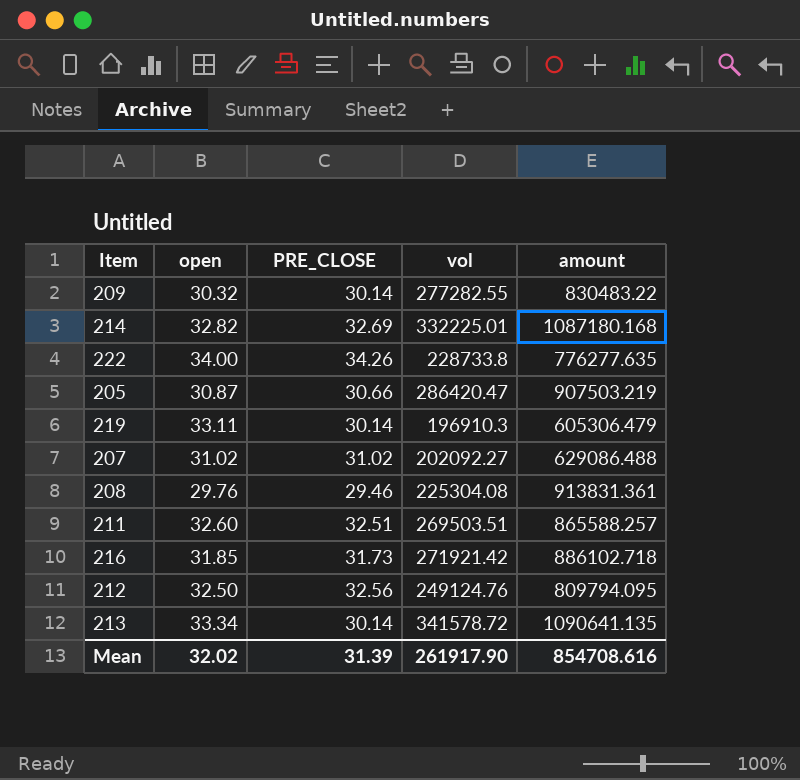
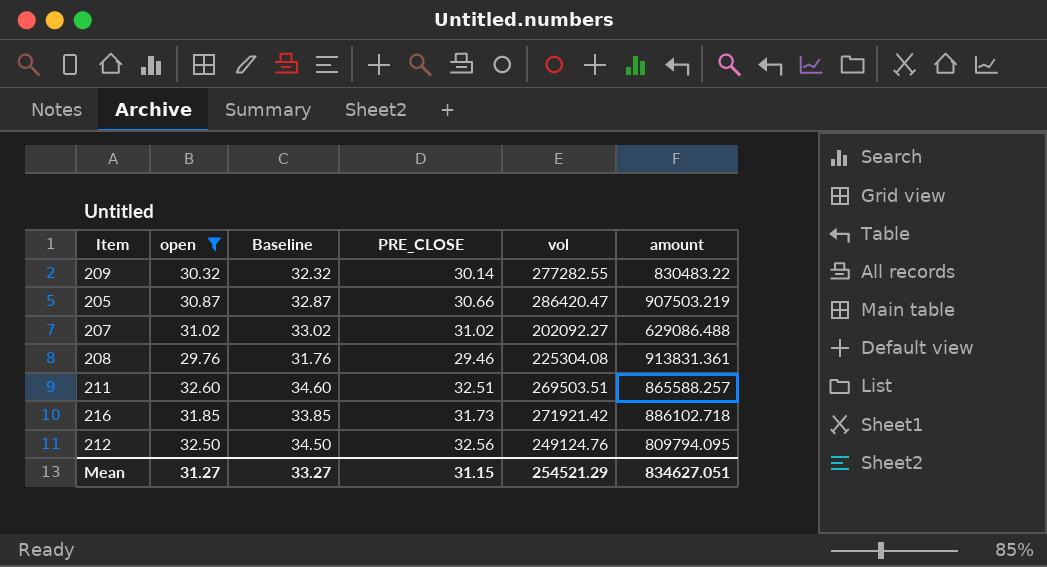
filter: none -> open <= 32.60
column Baseline | formula: none -> [open] + 2
Mean | open: 32.02 -> 31.27
Mean | PRE_CLOSE: 31.39 -> 31.15
Mean | vol: 261917.90 -> 254521.29
Mean | amount: 854708.616 -> 834627.051

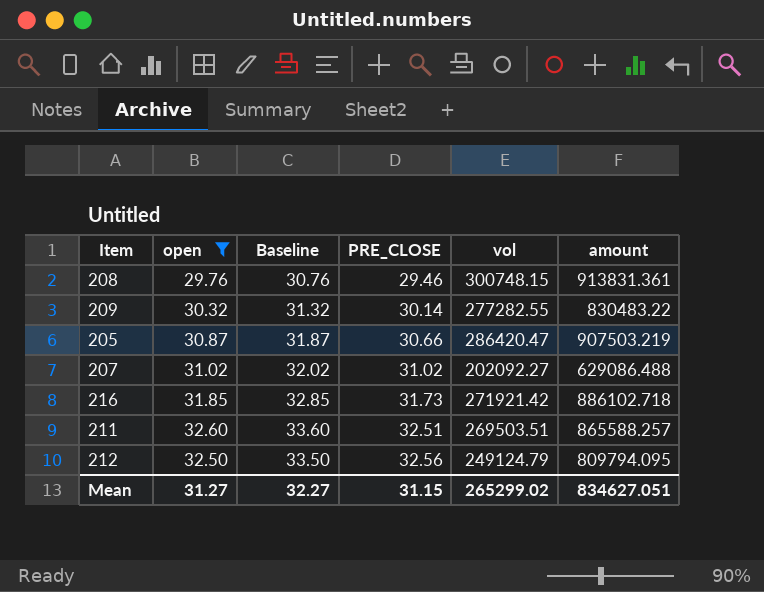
row order: none -> PRE_CLOSE ascending
column Baseline | formula: [open] + 2 -> [open] + 1
208 | vol: 225304.08 -> 300748.15
212 | vol: 249124.76 -> 249124.79
Mean | Baseline: 33.27 -> 32.27
Mean | vol: 254521.29 -> 265299.02

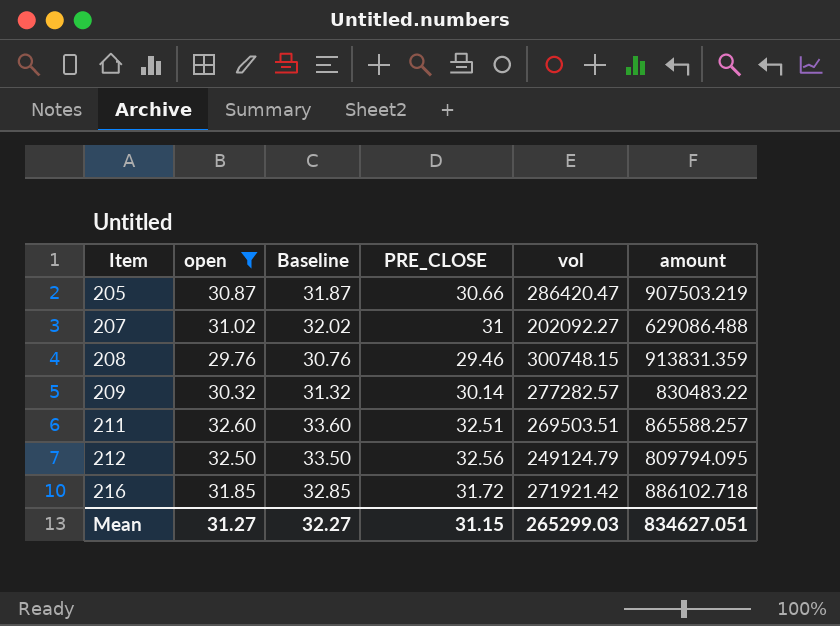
row order: PRE_CLOSE ascending -> Item ascending
207 | PRE_CLOSE: 31.02 -> 31
208 | amount: 913831.361 -> 913831.359
209 | vol: 277282.55 -> 277282.57
216 | PRE_CLOSE: 31.73 -> 31.72
Mean | vol: 265299.02 -> 265299.03

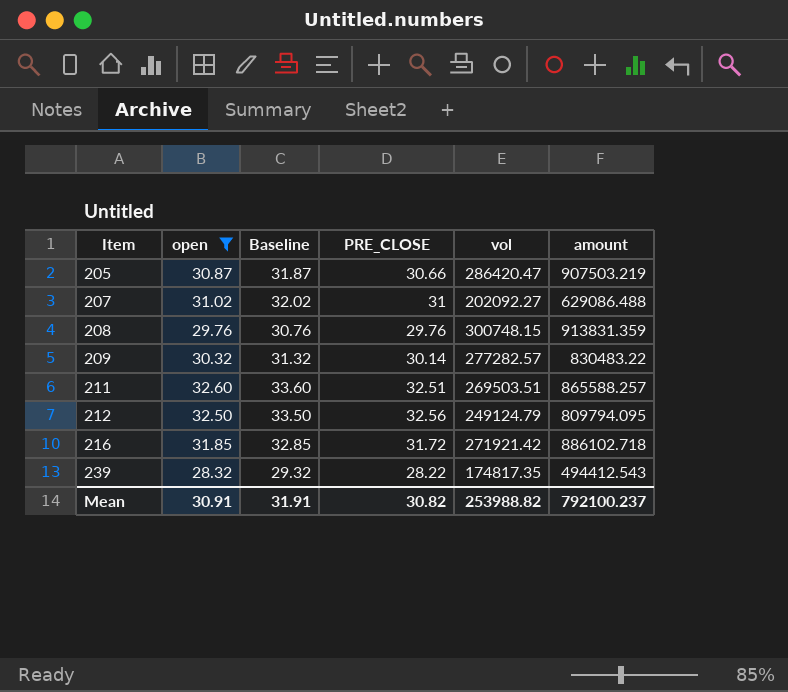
208 | PRE_CLOSE: 29.46 -> 29.76
row 239: none -> 28.32 | 29.32 | 28.22 | 174817.35 | 494412.543
Mean | open: 31.27 -> 30.91
Mean | Baseline: 32.27 -> 31.91
Mean | PRE_CLOSE: 31.15 -> 30.82
Mean | vol: 265299.03 -> 253988.82
Mean | amount: 834627.051 -> 792100.237

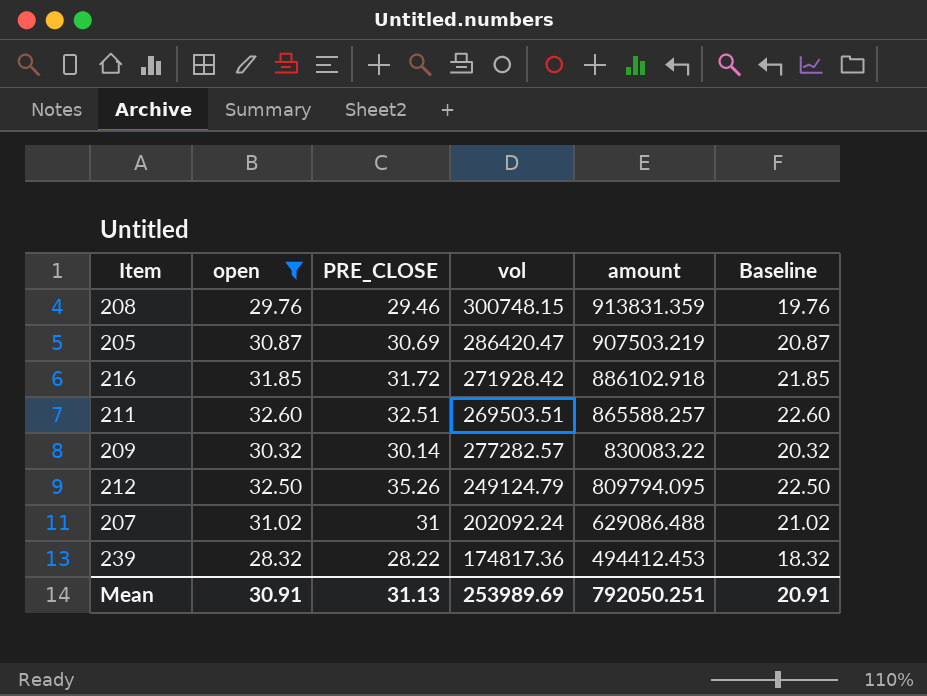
row order: Item ascending -> amount descending
column Baseline | formula: [open] + 1 -> [open] - 10
column Baseline | position: 3 -> 6
208 | PRE_CLOSE: 29.76 -> 29.46
205 | PRE_CLOSE: 30.66 -> 30.69
216 | vol: 271921.42 -> 271928.42
216 | amount: 886102.718 -> 886102.918
209 | amount: 830483.22 -> 830083.22
212 | PRE_CLOSE: 32.56 -> 35.26
207 | vol: 202092.27 -> 202092.24
239 | vol: 174817.35 -> 174817.36
239 | amount: 494412.543 -> 494412.453
Mean | PRE_CLOSE: 30.82 -> 31.13
Mean | vol: 253988.82 -> 253989.69
Mean | amount: 792100.237 -> 792050.251
Mean | Baseline: 31.91 -> 20.91

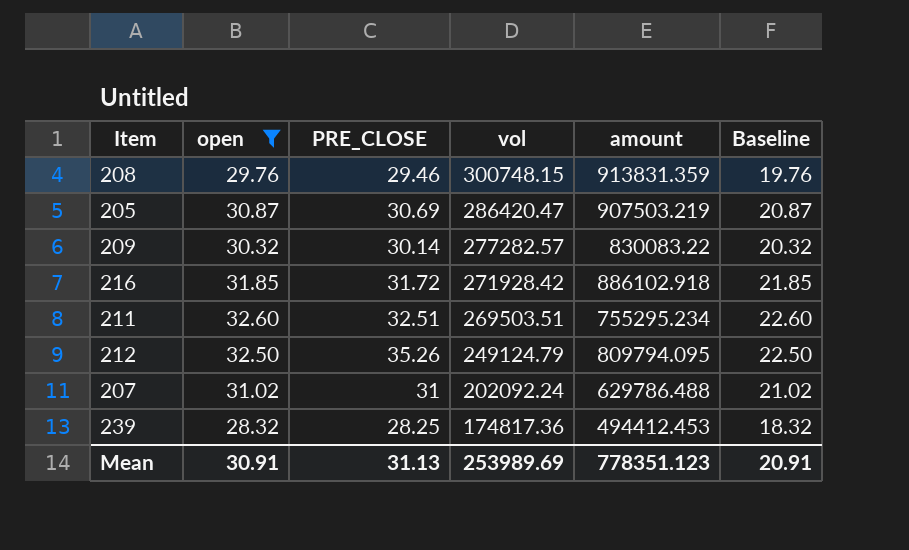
row order: amount descending -> vol descending
211 | amount: 865588.257 -> 755295.234
207 | amount: 629086.488 -> 629786.488
239 | PRE_CLOSE: 28.22 -> 28.25
Mean | amount: 792050.251 -> 778351.123

